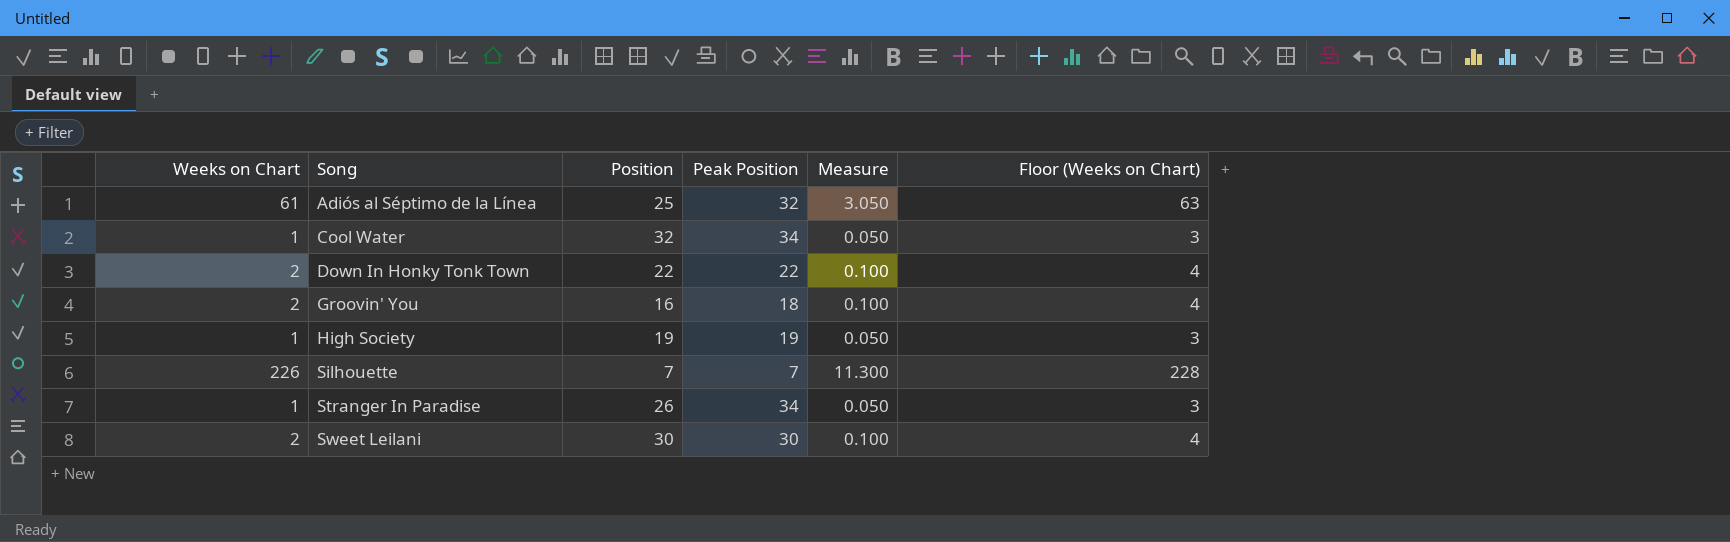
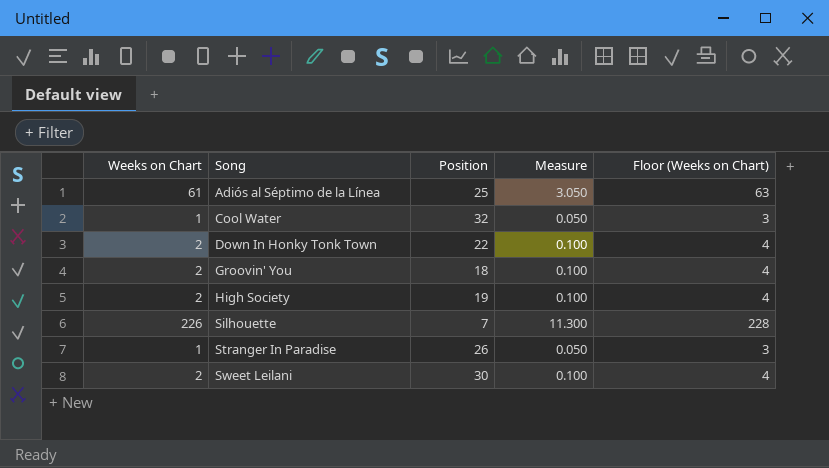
column Peak Position | position: 4 -> none
Groovin' You | Position: 16 -> 18
High Society | Weeks on Chart: 1 -> 2
High Society | Measure: 0.050 -> 0.100
High Society | Floor (Weeks on Chart): 3 -> 4

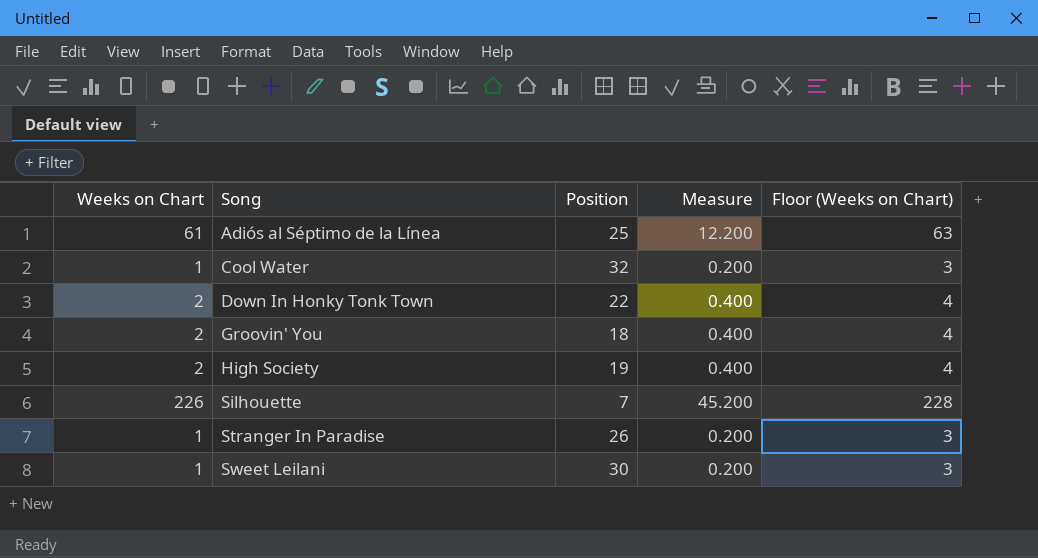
column Measure | formula: [Weeks on Chart] * 0.05 -> [Weeks on Chart] * 0.2
Sweet Leilani | Weeks on Chart: 2 -> 1
Sweet Leilani | Floor (Weeks on Chart): 4 -> 3

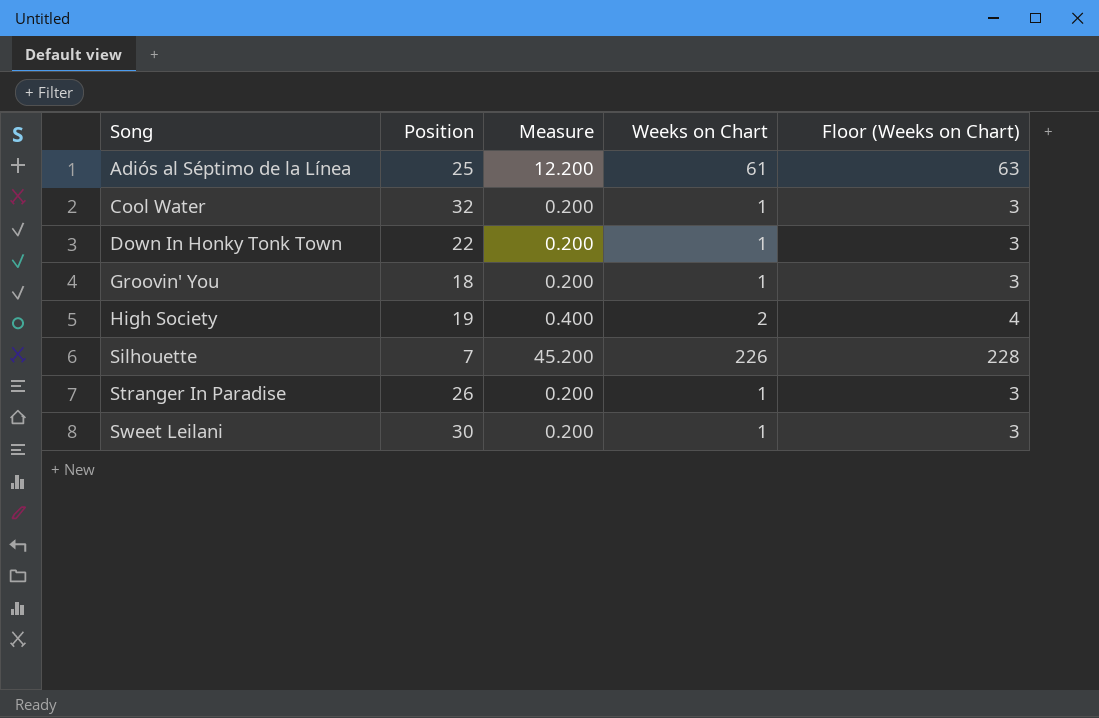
column Weeks on Chart | position: 1 -> 4
Down In Honky Tonk Town | Measure: 0.400 -> 0.200
Down In Honky Tonk Town | Weeks on Chart: 2 -> 1
Down In Honky Tonk Town | Floor (Weeks on Chart): 4 -> 3
Groovin' You | Measure: 0.400 -> 0.200
Groovin' You | Weeks on Chart: 2 -> 1
Groovin' You | Floor (Weeks on Chart): 4 -> 3

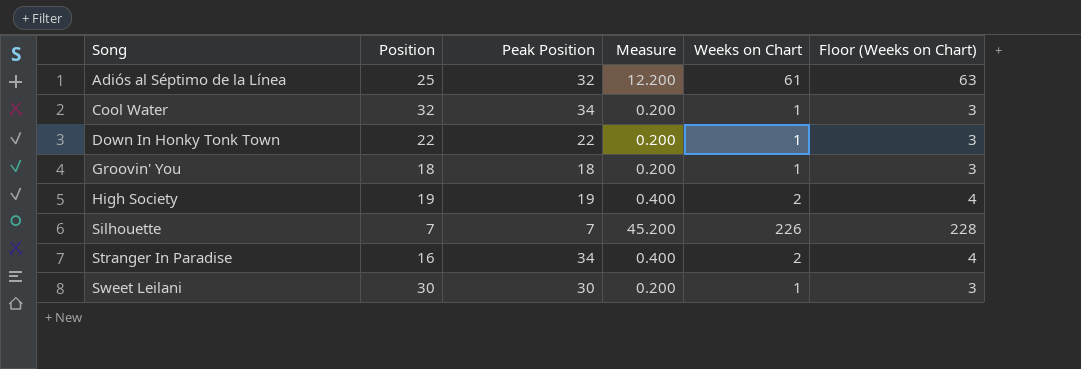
column Peak Position | position: none -> 3
Stranger In Paradise | Position: 26 -> 16
Stranger In Paradise | Measure: 0.200 -> 0.400
Stranger In Paradise | Weeks on Chart: 1 -> 2
Stranger In Paradise | Floor (Weeks on Chart): 3 -> 4

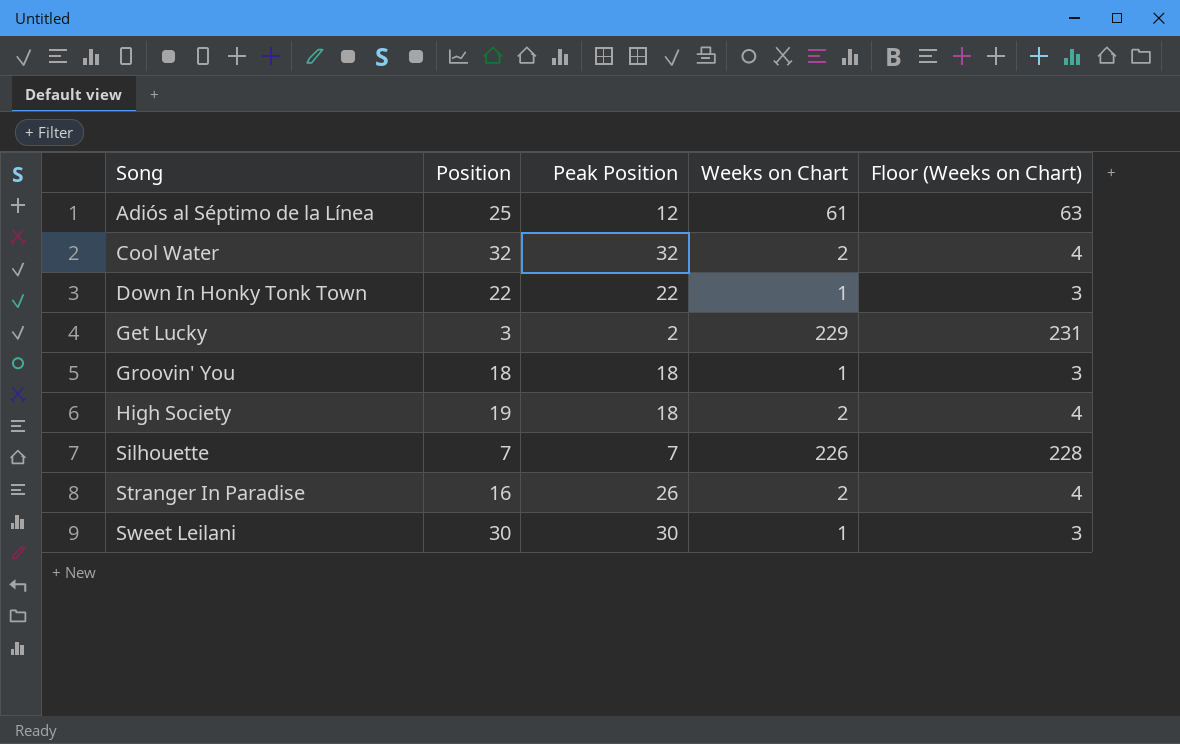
column Measure | formula: [Weeks on Chart] * 0.2 -> none
Adiós al Séptimo de la Línea | Peak Position: 32 -> 12
Cool Water | Peak Position: 34 -> 32
Cool Water | Weeks on Chart: 1 -> 2
Cool Water | Floor (Weeks on Chart): 3 -> 4
row Get Lucky: none -> 3 | 2 | 229 | 231
High Society | Peak Position: 19 -> 18
Stranger In Paradise | Peak Position: 34 -> 26

